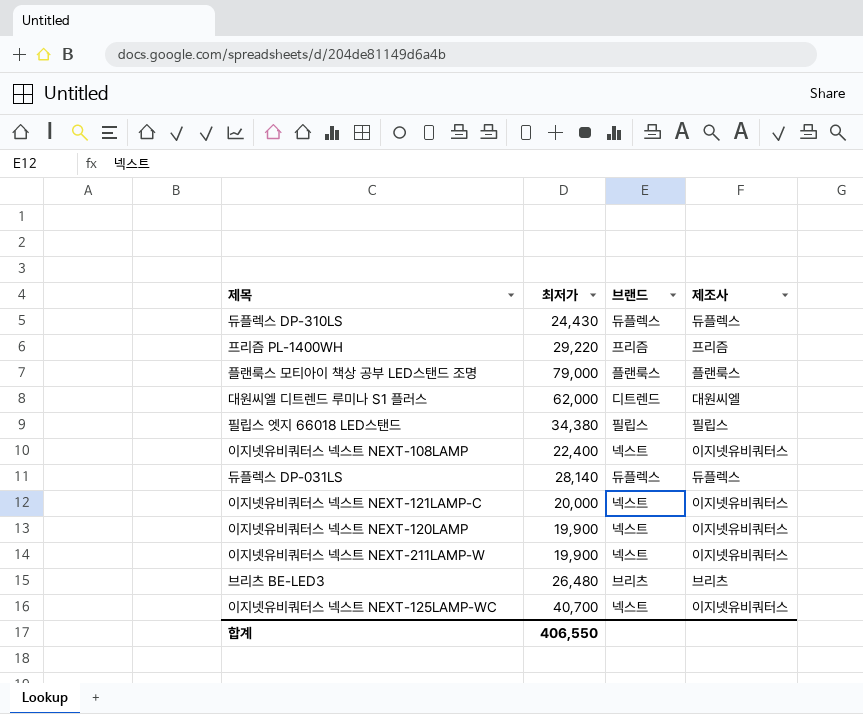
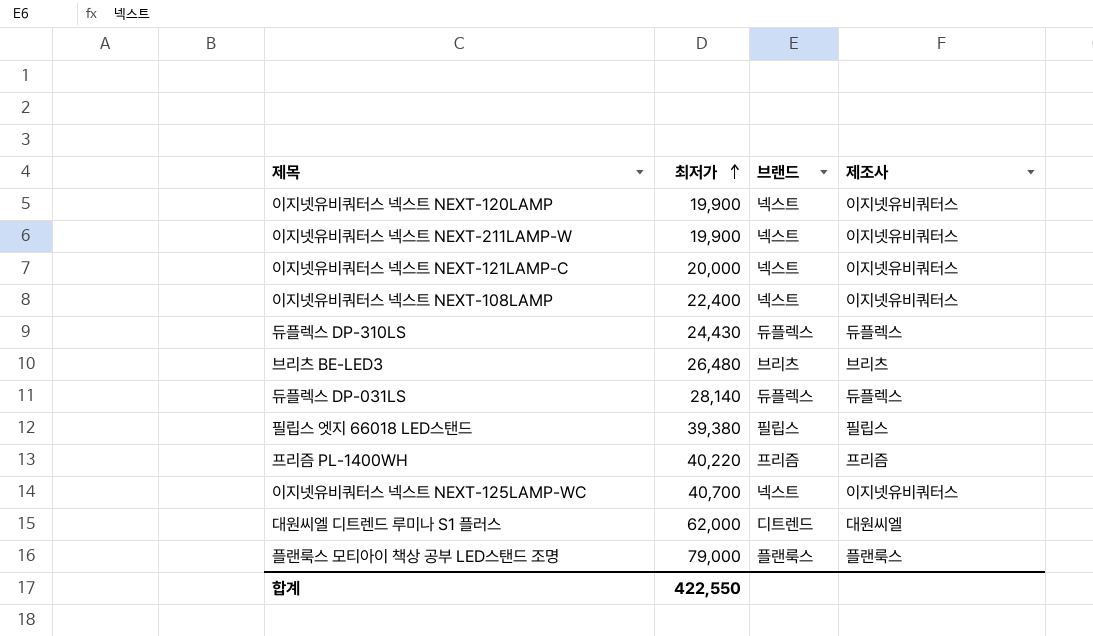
row order: none -> 최저가 ascending
필립스 엣지 66018 LED스탠드 | 최저가: 34,380 -> 39,380
프리즘 PL-1400WH | 최저가: 29,220 -> 40,220
합계 | 최저가: 406,550 -> 422,550

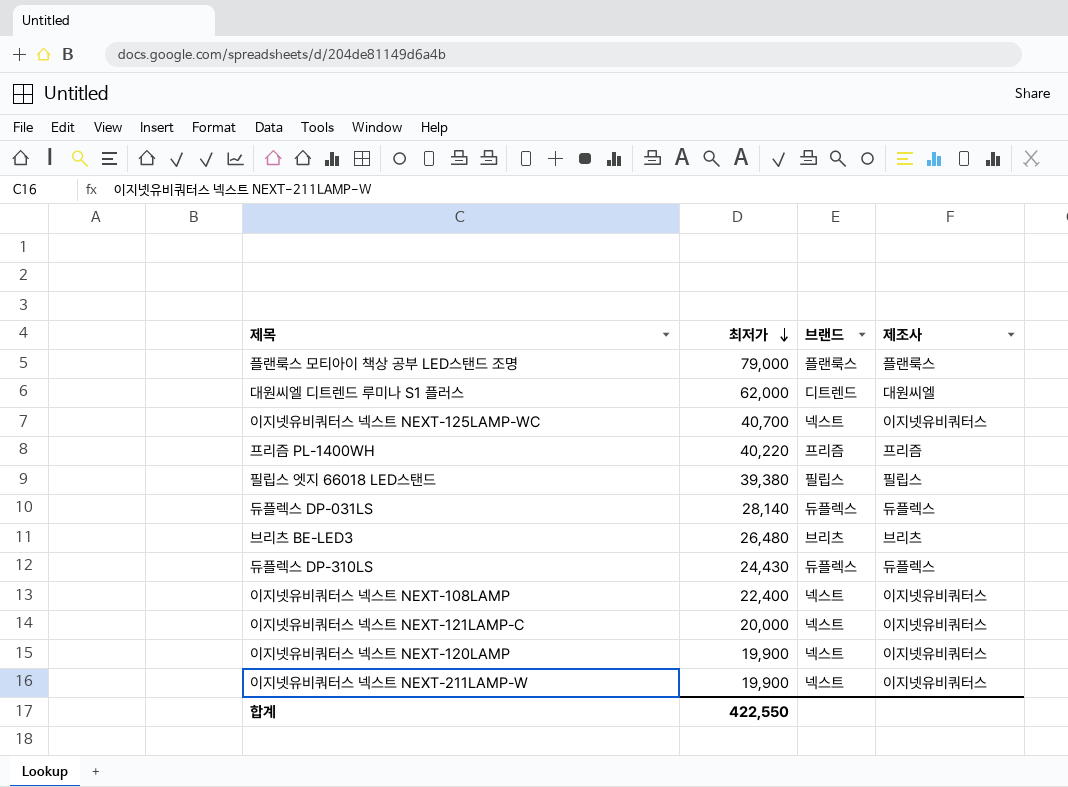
row order: 최저가 ascending -> 최저가 descending

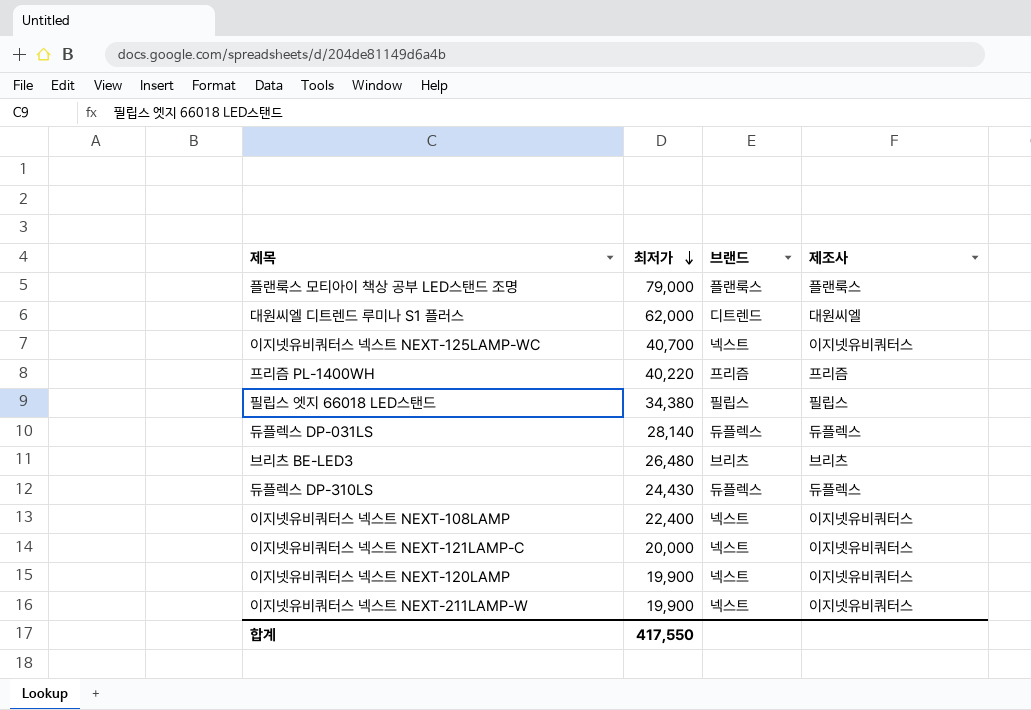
필립스 엣지 66018 LED스탠드 | 최저가: 39,380 -> 34,380
합계 | 최저가: 422,550 -> 417,550

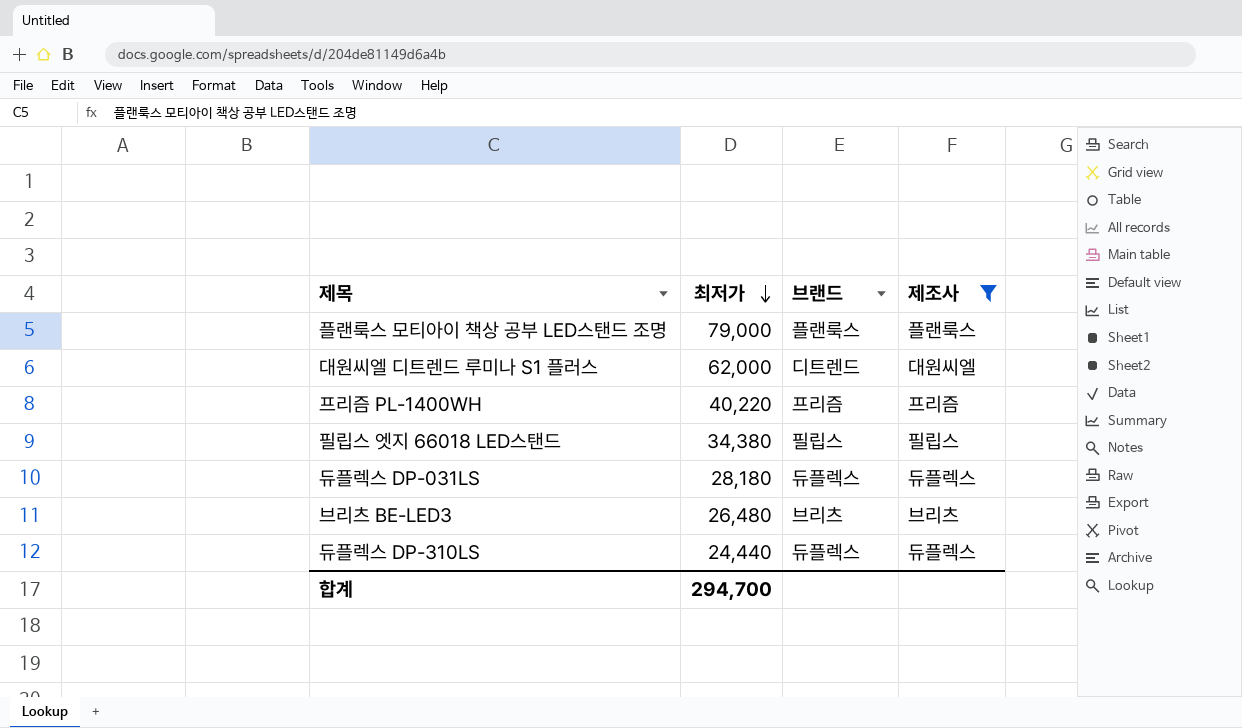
filter: none -> 제조사 != 이지넷유비쿼터스
듀플렉스 DP-031LS | 최저가: 28,140 -> 28,180
듀플렉스 DP-310LS | 최저가: 24,430 -> 24,440
합계 | 최저가: 417,550 -> 294,700

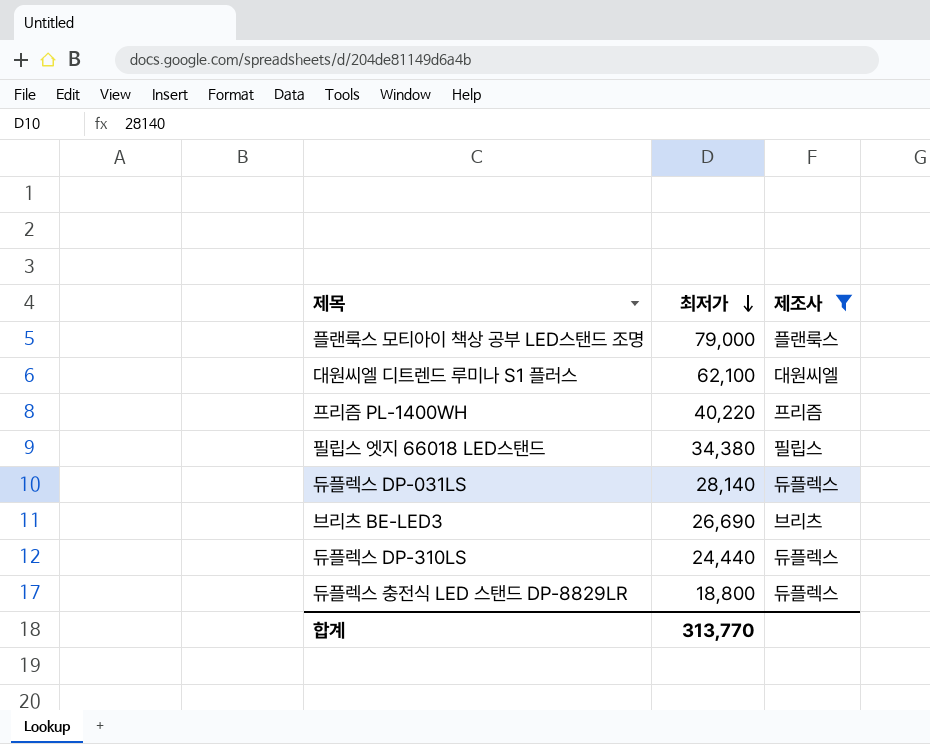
column 브랜드 | position: 3 -> none
대원씨엘 디트렌드 루미나 S1 플러스 | 최저가: 62,000 -> 62,100
듀플렉스 DP-031LS | 최저가: 28,180 -> 28,140
브리츠 BE-LED3 | 최저가: 26,480 -> 26,690
row 듀플렉스 충전식 LED 스탠드 DP-8829LR: none -> 18,800 | 듀플렉스
합계 | 최저가: 294,700 -> 313,770

